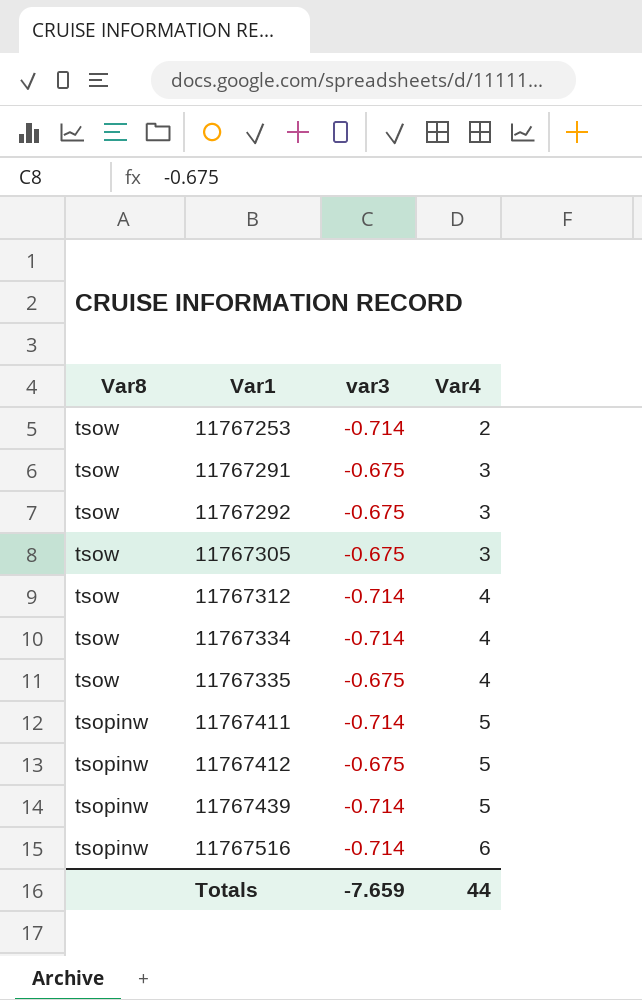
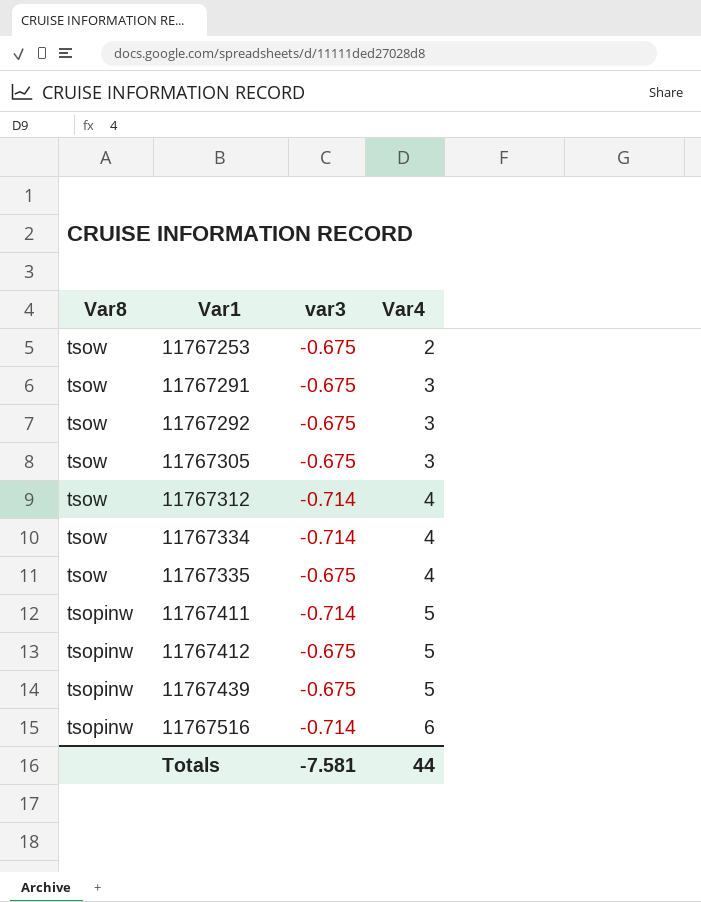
11767253 | var3: -0.714 -> -0.675
11767439 | var3: -0.714 -> -0.675
Totals | var3: -7.659 -> -7.581

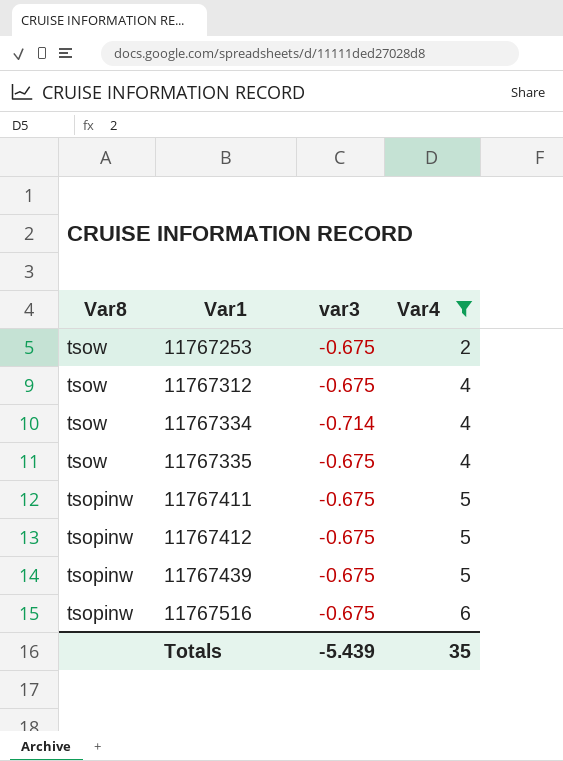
filter: none -> Var4 != 3
11767312 | var3: -0.714 -> -0.675
11767411 | var3: -0.714 -> -0.675
11767516 | var3: -0.714 -> -0.675
Totals | var3: -7.581 -> -5.439
Totals | Var4: 44 -> 35

